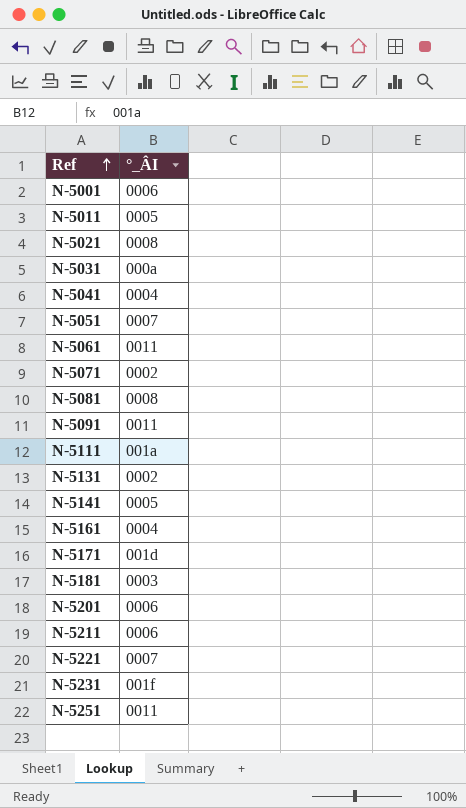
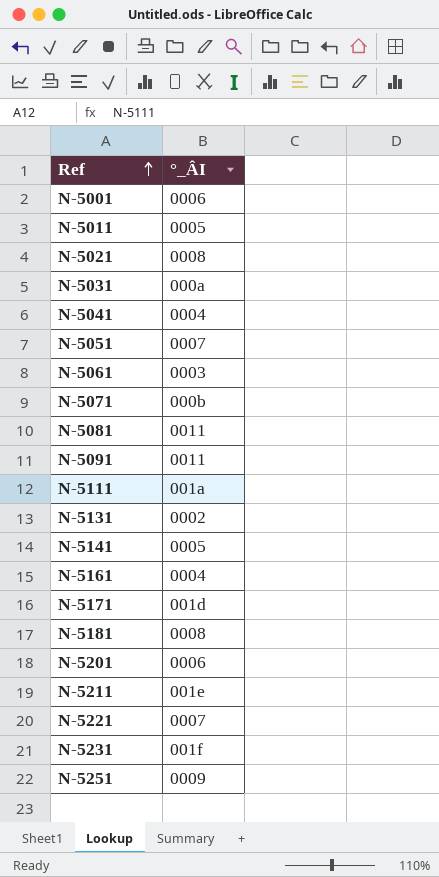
N-5061 | °_ÂI: 0011 -> 0003
N-5071 | °_ÂI: 0002 -> 000b
N-5081 | °_ÂI: 0008 -> 0011
N-5181 | °_ÂI: 0003 -> 0008
N-5211 | °_ÂI: 0006 -> 001e
N-5251 | °_ÂI: 0011 -> 0009

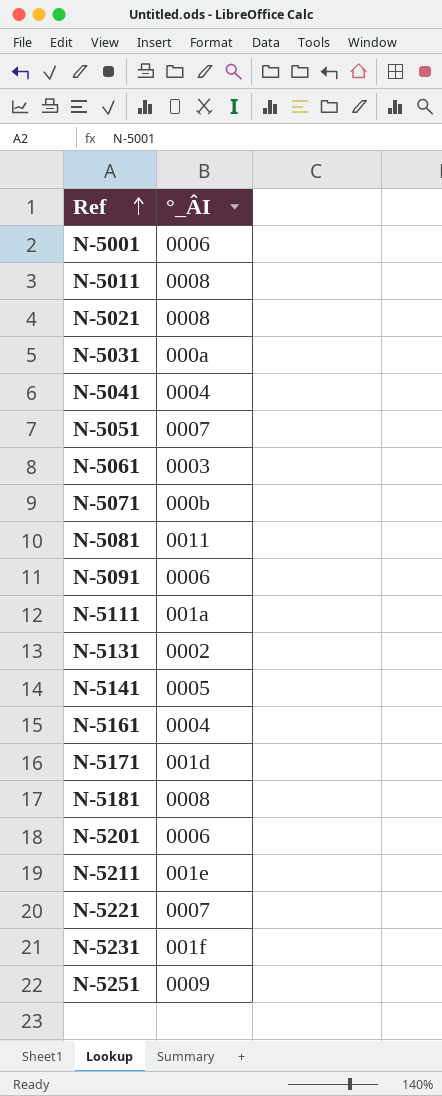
N-5011 | °_ÂI: 0005 -> 0008
N-5091 | °_ÂI: 0011 -> 0006

